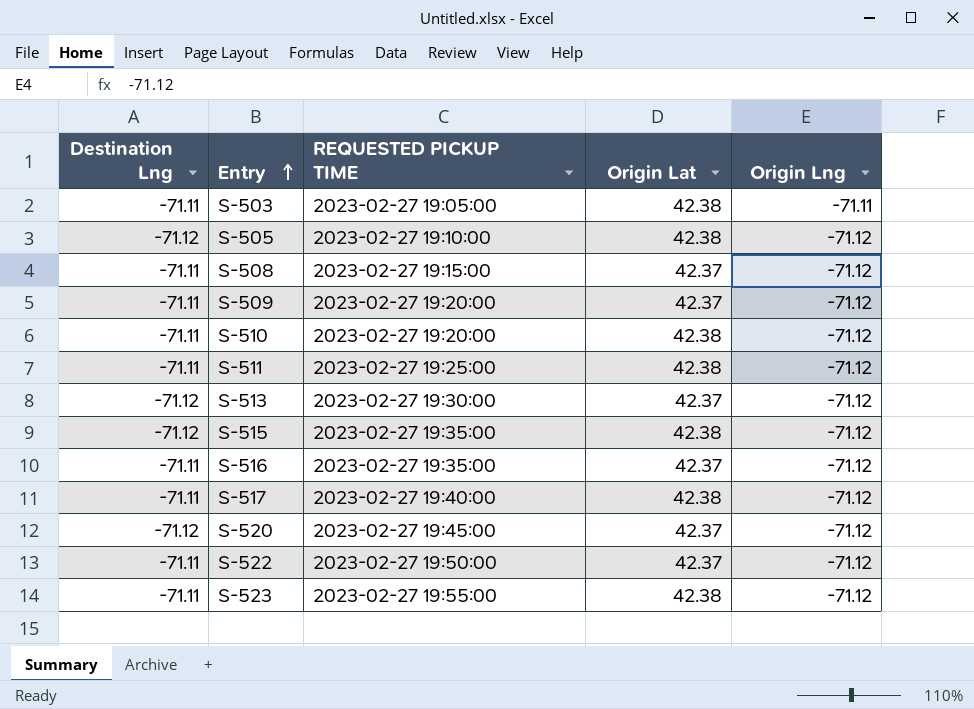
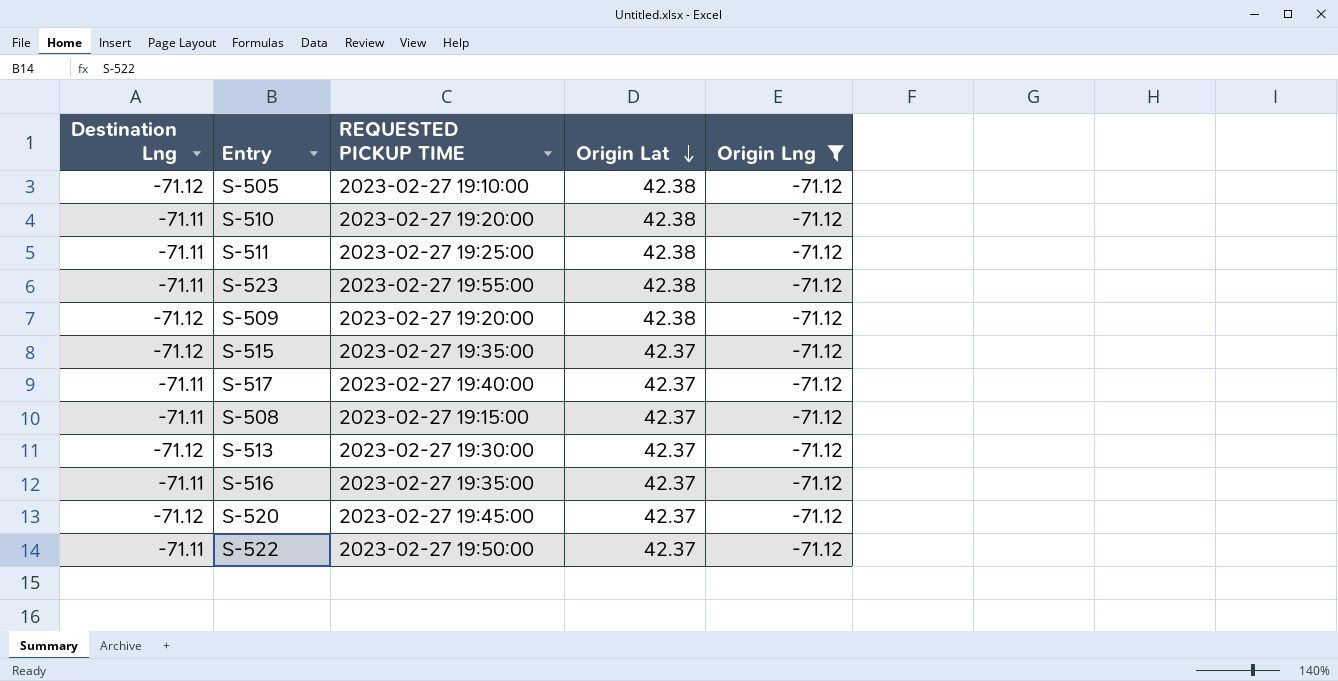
filter: none -> Origin Lng = -71.12
row order: Entry ascending -> Origin Lat descending
S-509 | Destination Lng: -71.11 -> -71.12
S-509 | Origin Lat: 42.37 -> 42.38
S-515 | Origin Lat: 42.38 -> 42.37
S-517 | Origin Lat: 42.38 -> 42.37

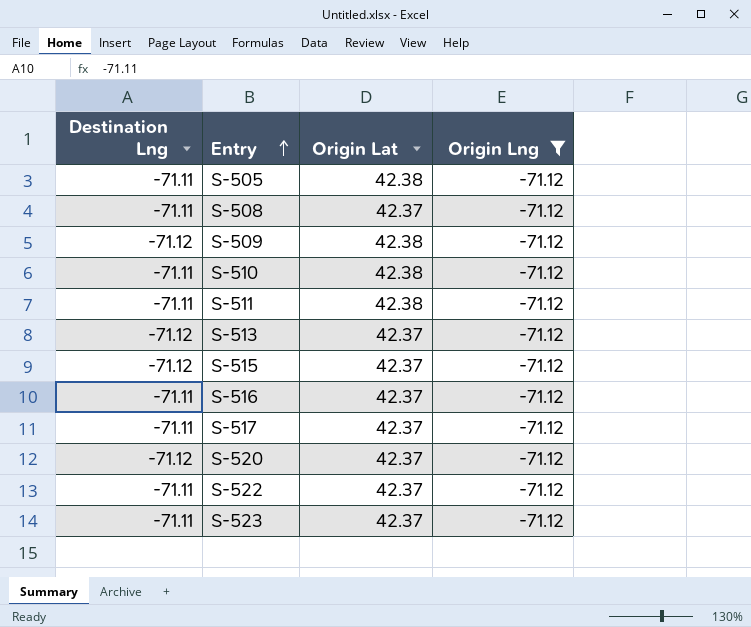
row order: Origin Lat descending -> Entry ascending
column REQUESTED PICKUP TIME | position: 3 -> none
S-505 | Destination Lng: -71.12 -> -71.11
S-523 | Origin Lat: 42.38 -> 42.37

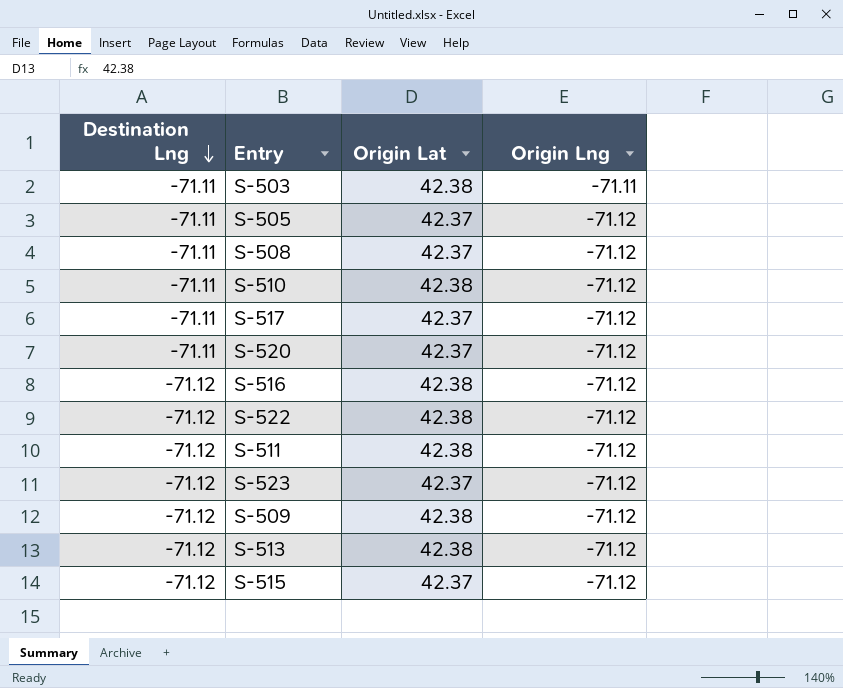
filter: Origin Lng = -71.12 -> none
row order: Entry ascending -> Destination Lng descending
S-505 | Origin Lat: 42.38 -> 42.37
S-520 | Destination Lng: -71.12 -> -71.11
S-516 | Destination Lng: -71.11 -> -71.12
S-516 | Origin Lat: 42.37 -> 42.38
S-522 | Destination Lng: -71.11 -> -71.12
S-522 | Origin Lat: 42.37 -> 42.38
S-511 | Destination Lng: -71.11 -> -71.12
S-523 | Destination Lng: -71.11 -> -71.12
S-513 | Origin Lat: 42.37 -> 42.38

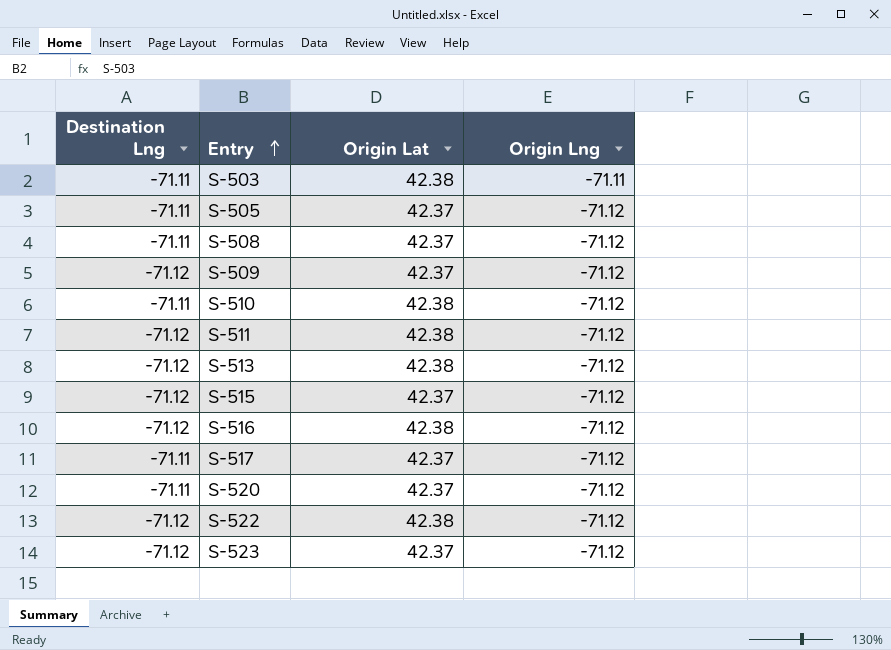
row order: Destination Lng descending -> Entry ascending
S-509 | Origin Lat: 42.38 -> 42.37

